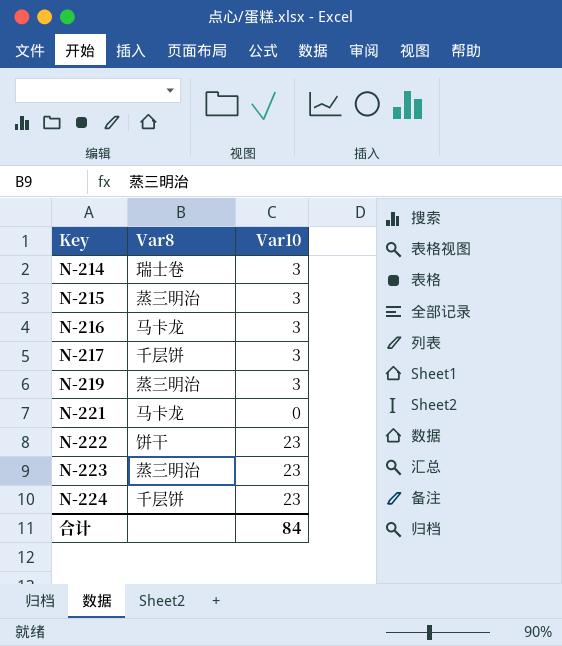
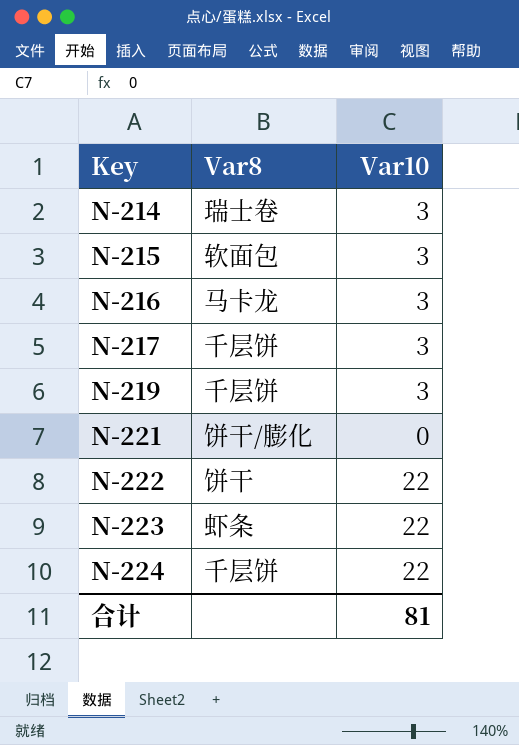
N-215 | Var8: 蒸三明治 -> 软面包
N-219 | Var8: 蒸三明治 -> 千层饼
N-221 | Var8: 马卡龙 -> 饼干/膨化
N-222 | Var10: 23 -> 22
N-223 | Var8: 蒸三明治 -> 虾条
N-223 | Var10: 23 -> 22
N-224 | Var10: 23 -> 22
合计 | Var10: 84 -> 81

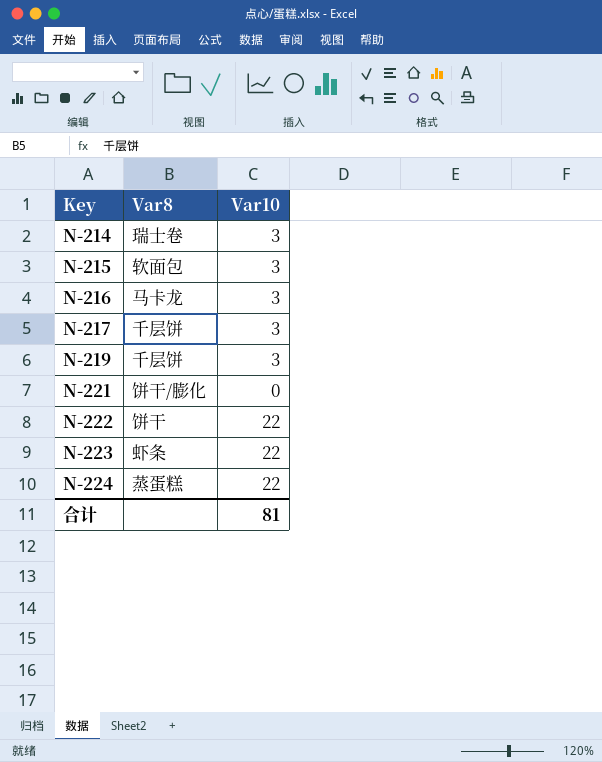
N-224 | Var8: 千层饼 -> 蒸蛋糕

